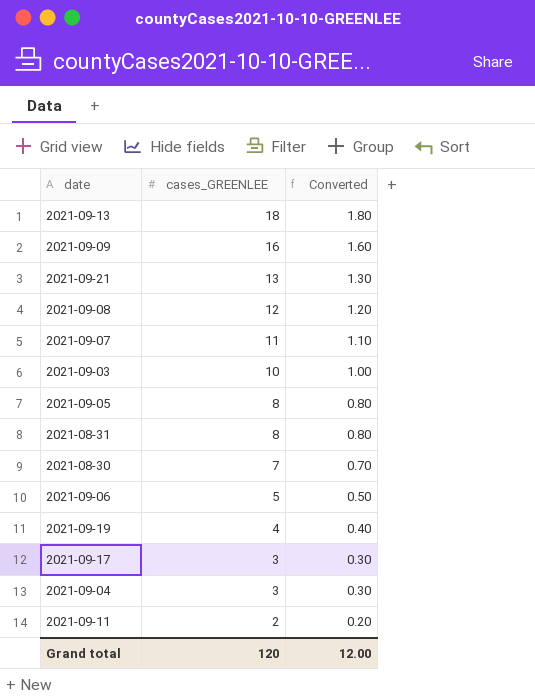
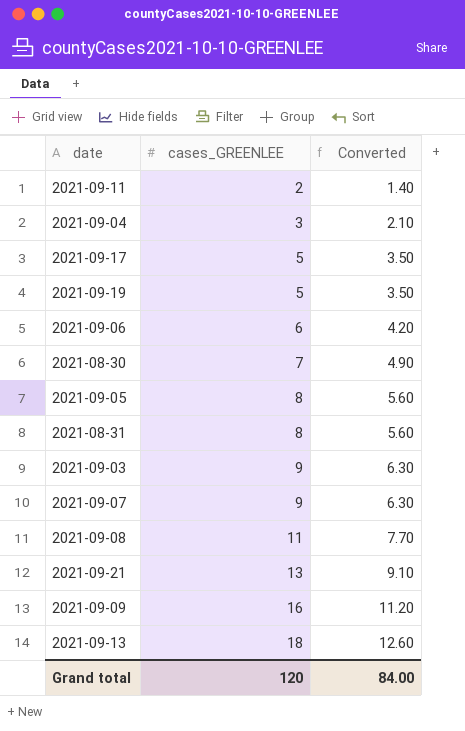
row order: cases_GREENLEE descending -> cases_GREENLEE ascending
column Converted | formula: [cases_GREENLEE] * 0.1 -> [cases_GREENLEE] * 0.7
2021-09-17 | cases_GREENLEE: 3 -> 5
2021-09-19 | cases_GREENLEE: 4 -> 5
2021-09-06 | cases_GREENLEE: 5 -> 6
2021-09-03 | cases_GREENLEE: 10 -> 9
2021-09-07 | cases_GREENLEE: 11 -> 9
2021-09-08 | cases_GREENLEE: 12 -> 11
Grand total | Converted: 12.00 -> 84.00

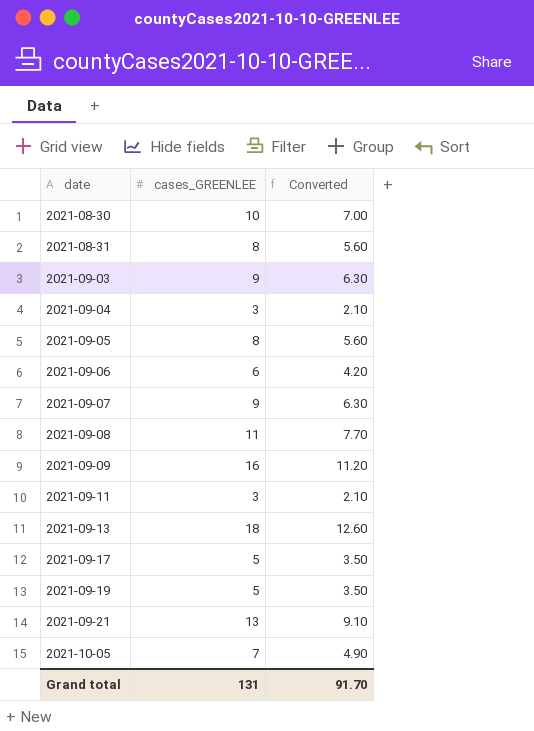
row order: cases_GREENLEE ascending -> date ascending
2021-08-30 | cases_GREENLEE: 7 -> 10
2021-08-30 | Converted: 4.90 -> 7.00
2021-09-11 | cases_GREENLEE: 2 -> 3
2021-09-11 | Converted: 1.40 -> 2.10
row 2021-10-05: none -> 7 | 4.90
Grand total | cases_GREENLEE: 120 -> 131
Grand total | Converted: 84.00 -> 91.70

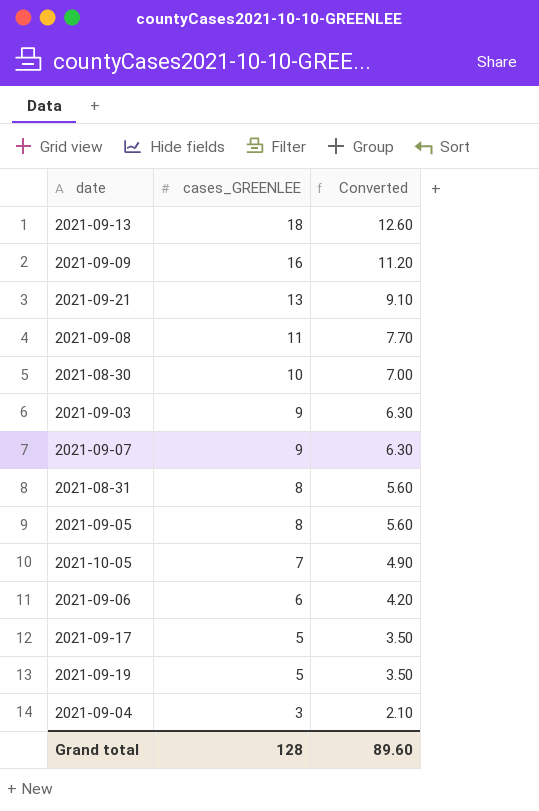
row order: date ascending -> cases_GREENLEE descending
row 2021-09-11: 3 | 2.10 -> none
Grand total | cases_GREENLEE: 131 -> 128
Grand total | Converted: 91.70 -> 89.60

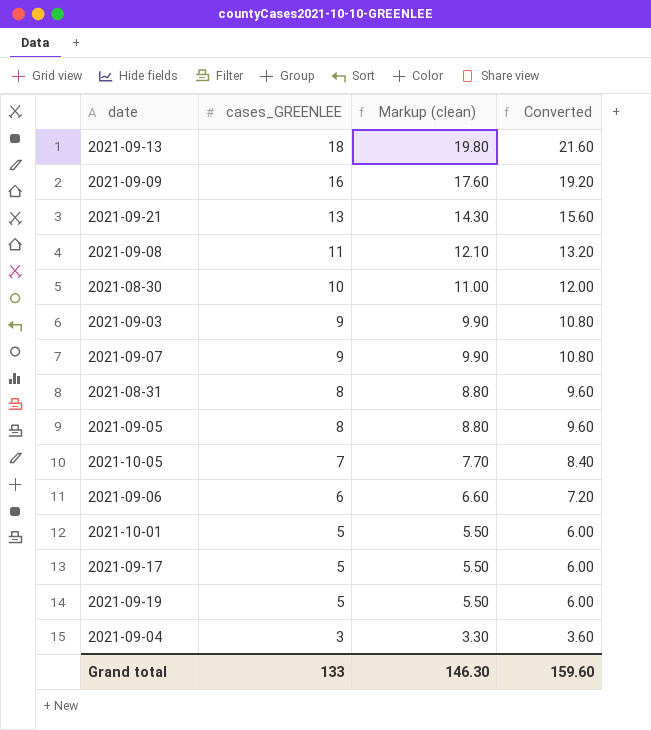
column Markup (clean) | formula: none -> [cases_GREENLEE] * 1.1
column Converted | formula: [cases_GREENLEE] * 0.7 -> [cases_GREENLEE] * 1.2
row 2021-10-01: none -> 5 | 5.50 | 6.00
Grand total | cases_GREENLEE: 128 -> 133
Grand total | Converted: 89.60 -> 159.60

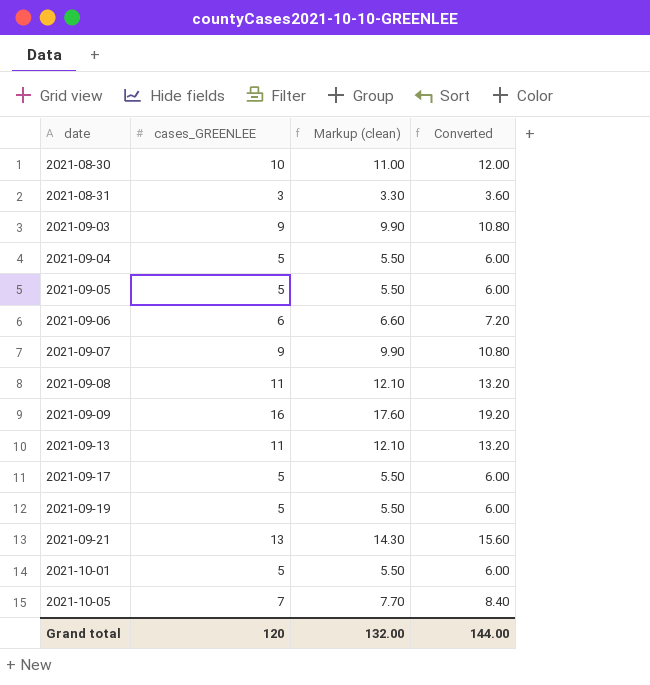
row order: cases_GREENLEE descending -> date ascending
2021-08-31 | cases_GREENLEE: 8 -> 3
2021-08-31 | Markup (clean): 8.80 -> 3.30
2021-08-31 | Converted: 9.60 -> 3.60
2021-09-04 | cases_GREENLEE: 3 -> 5
2021-09-04 | Markup (clean): 3.30 -> 5.50
2021-09-04 | Converted: 3.60 -> 6.00
2021-09-05 | cases_GREENLEE: 8 -> 5
2021-09-05 | Markup (clean): 8.80 -> 5.50
2021-09-05 | Converted: 9.60 -> 6.00
2021-09-13 | cases_GREENLEE: 18 -> 11
2021-09-13 | Markup (clean): 19.80 -> 12.10
2021-09-13 | Converted: 21.60 -> 13.20
Grand total | cases_GREENLEE: 133 -> 120
Grand total | Markup (clean): 146.30 -> 132.00
Grand total | Converted: 159.60 -> 144.00

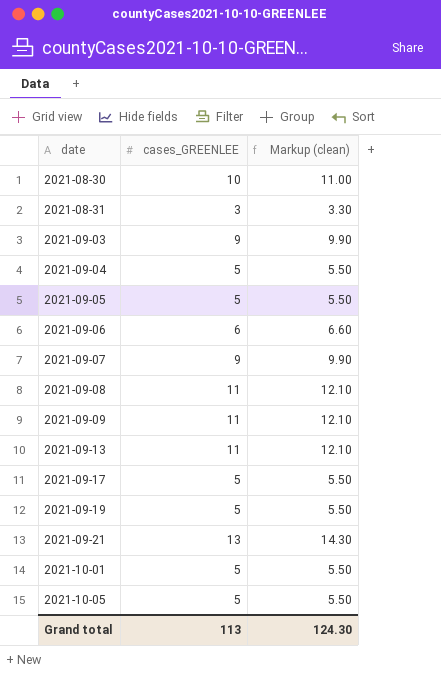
column Converted | formula: [cases_GREENLEE] * 1.2 -> none
2021-09-09 | cases_GREENLEE: 16 -> 11
2021-09-09 | Markup (clean): 17.60 -> 12.10
2021-10-05 | cases_GREENLEE: 7 -> 5
2021-10-05 | Markup (clean): 7.70 -> 5.50
Grand total | cases_GREENLEE: 120 -> 113
Grand total | Markup (clean): 132.00 -> 124.30

